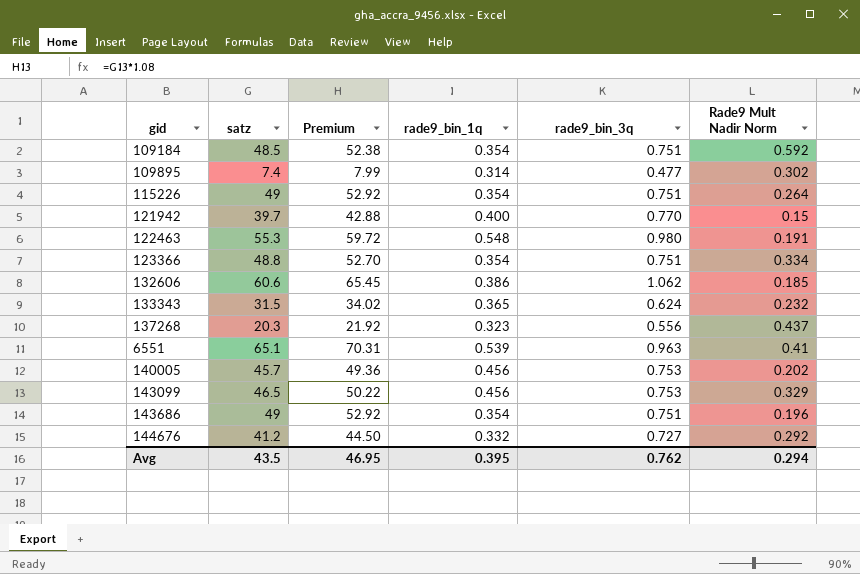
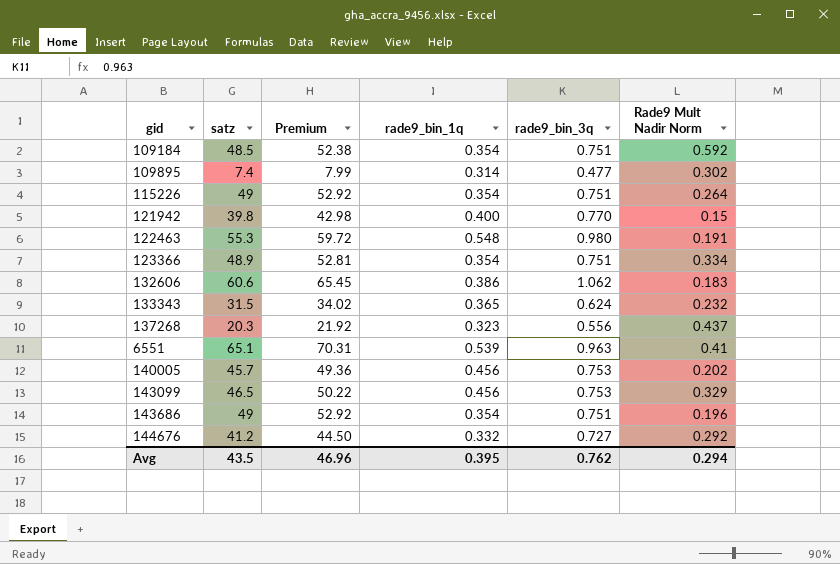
121942 | satz: 39.7 -> 39.8
121942 | Premium: 42.88 -> 42.98
123366 | satz: 48.8 -> 48.9
123366 | Premium: 52.70 -> 52.81
132606 | Rade9 Mult Nadir Norm: 0.185 -> 0.183
Avg | Premium: 46.95 -> 46.96

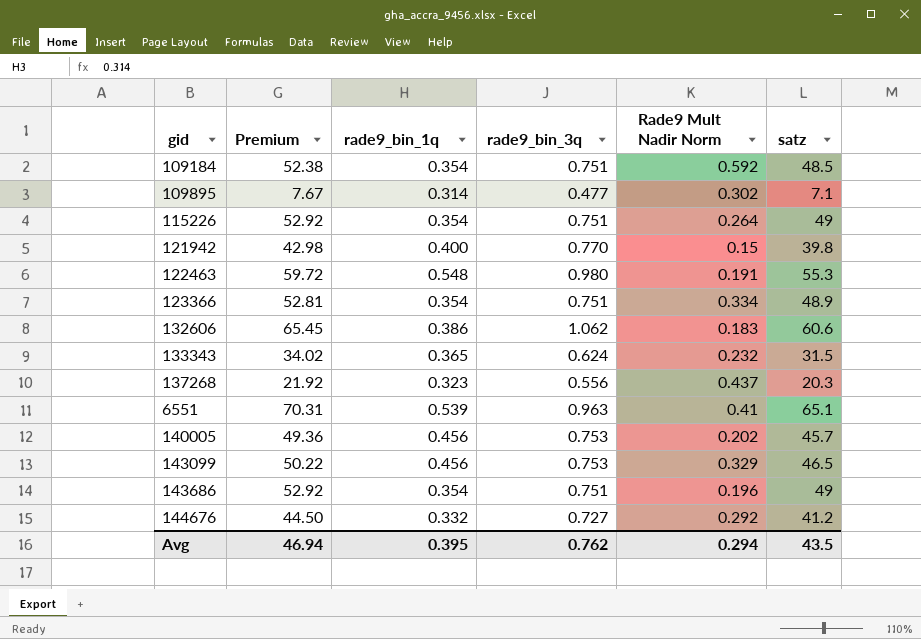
column satz | position: 2 -> 6
109895 | Premium: 7.99 -> 7.67
109895 | satz: 7.4 -> 7.1
Avg | Premium: 46.96 -> 46.94

